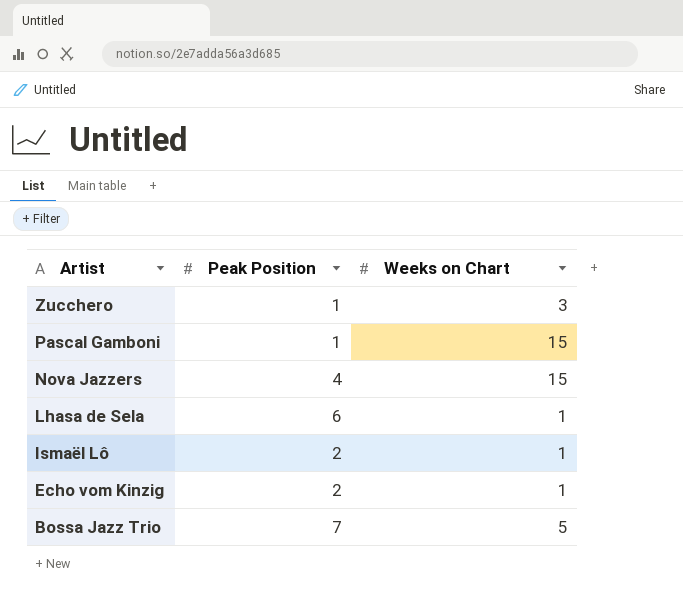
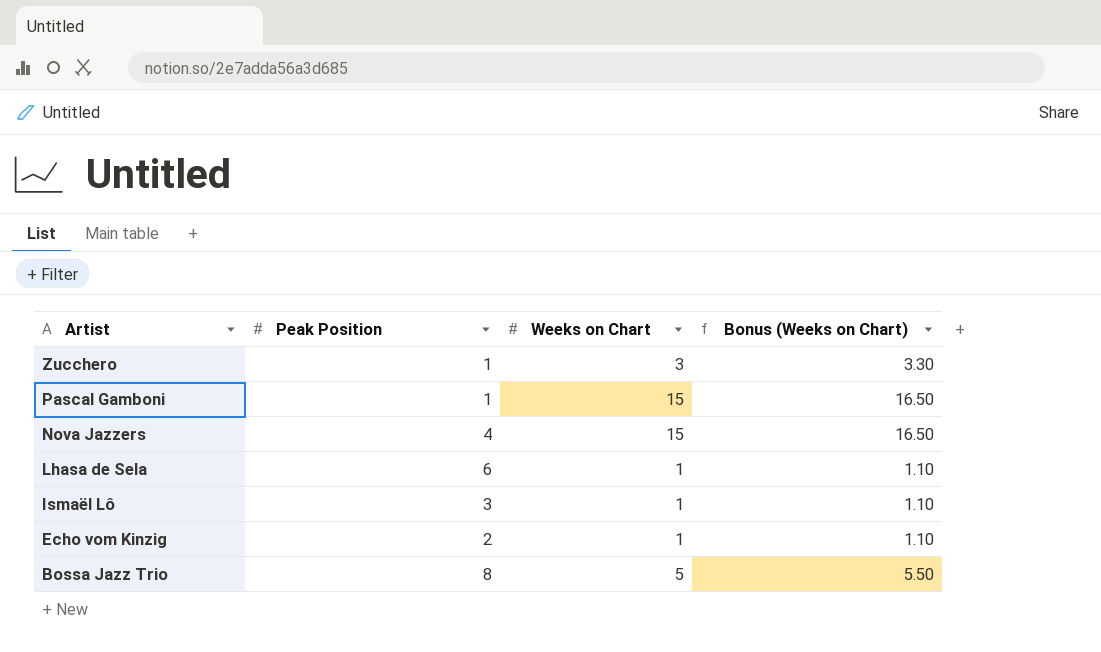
column Bonus (Weeks on Chart) | formula: none -> [Weeks on Chart] * 1.1
Ismaël Lô | Peak Position: 2 -> 3
Bossa Jazz Trio | Peak Position: 7 -> 8

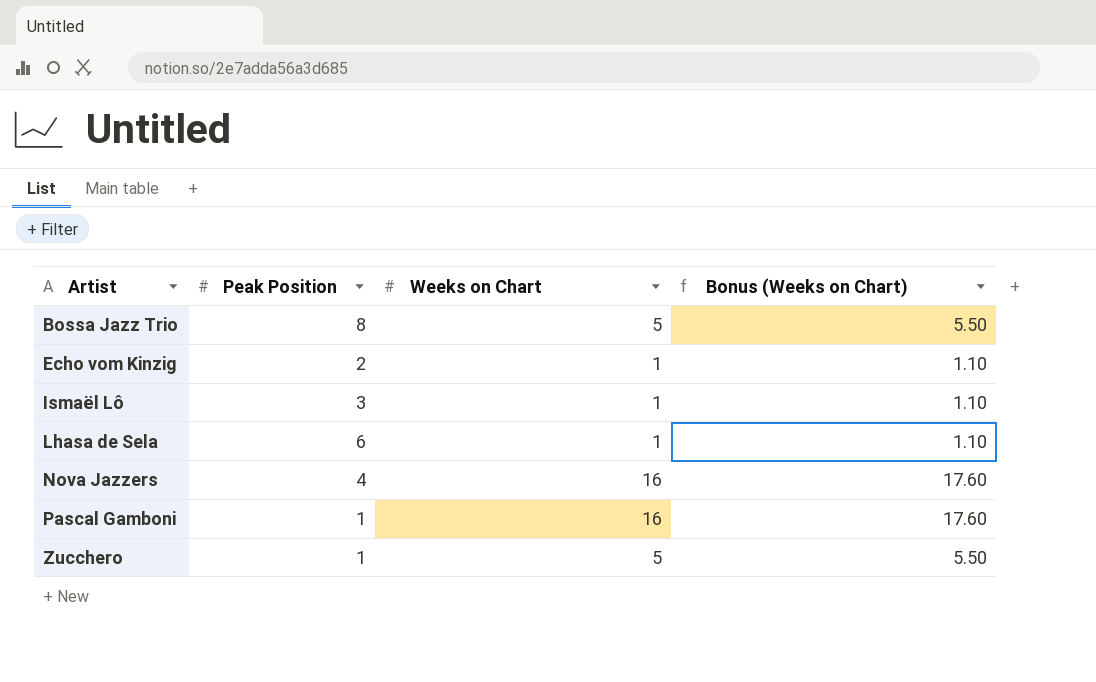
row order: Artist descending -> Artist ascending
Nova Jazzers | Weeks on Chart: 15 -> 16
Nova Jazzers | Bonus (Weeks on Chart): 16.50 -> 17.60
Pascal Gamboni | Weeks on Chart: 15 -> 16
Pascal Gamboni | Bonus (Weeks on Chart): 16.50 -> 17.60
Zucchero | Weeks on Chart: 3 -> 5
Zucchero | Bonus (Weeks on Chart): 3.30 -> 5.50

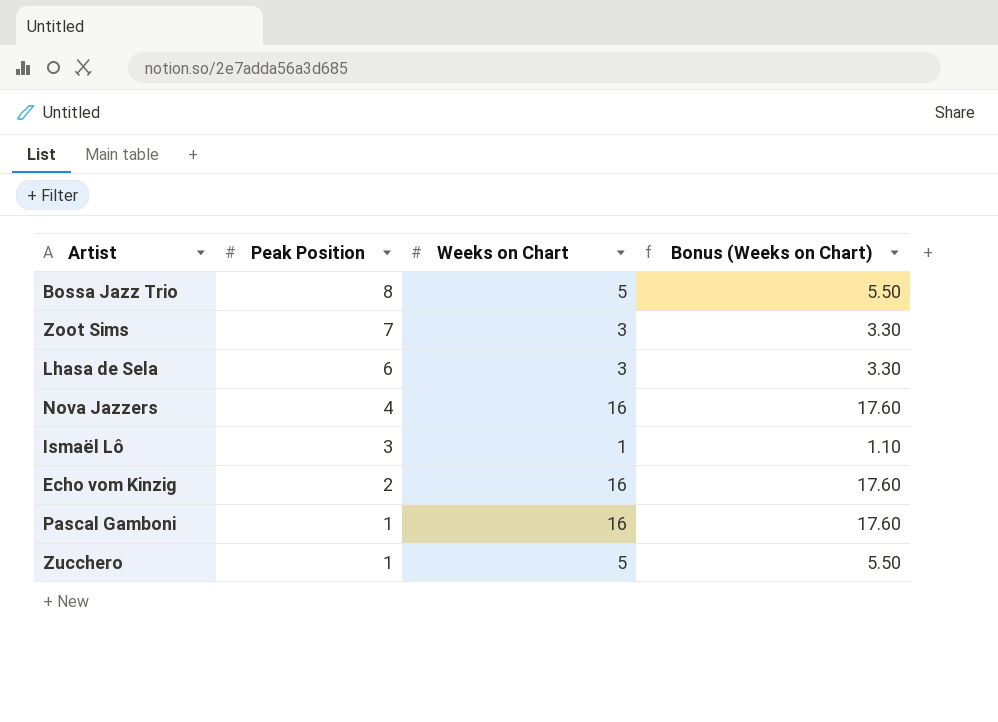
row order: Artist ascending -> Peak Position descending
row Zoot Sims: none -> 7 | 3 | 3.30
Lhasa de Sela | Weeks on Chart: 1 -> 3
Lhasa de Sela | Bonus (Weeks on Chart): 1.10 -> 3.30
Echo vom Kinzig | Weeks on Chart: 1 -> 16
Echo vom Kinzig | Bonus (Weeks on Chart): 1.10 -> 17.60

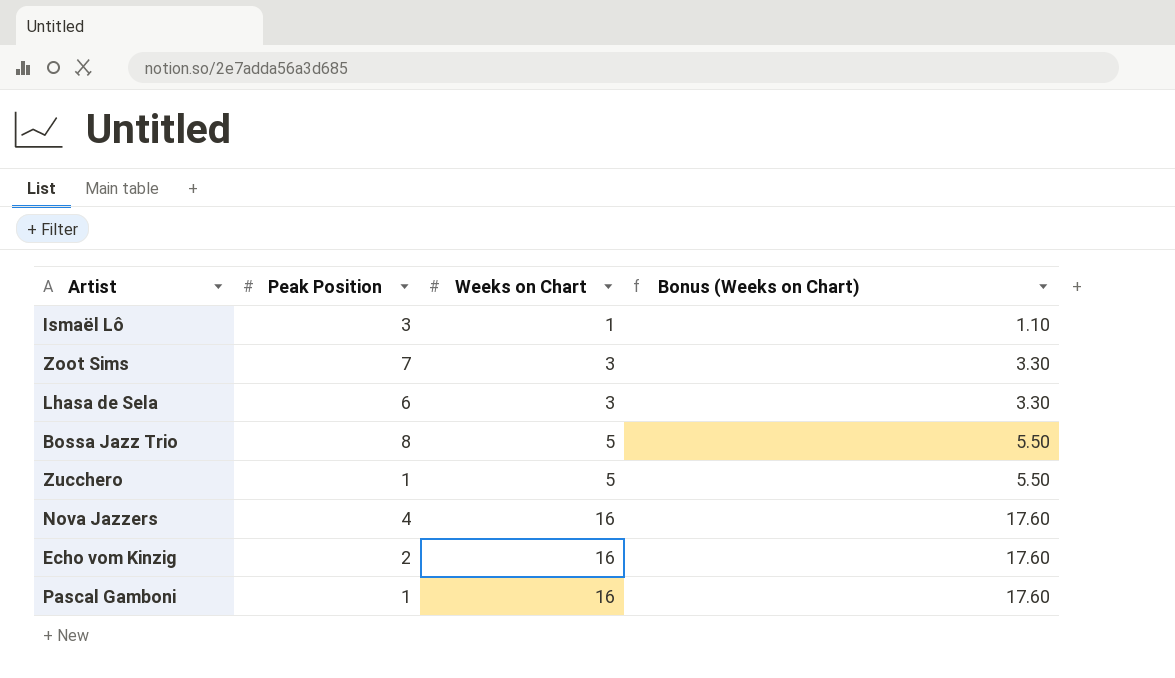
row order: Peak Position descending -> Weeks on Chart ascending

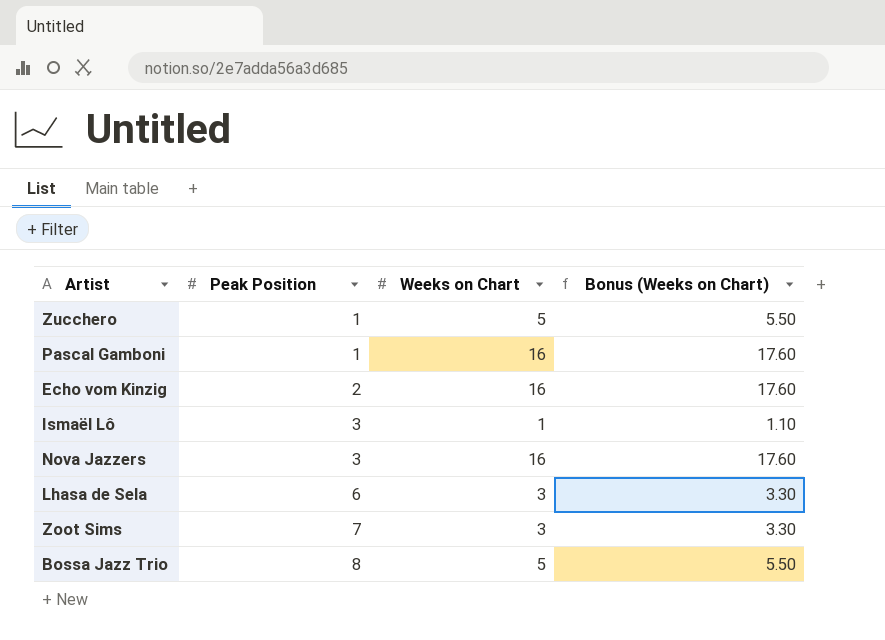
row order: Weeks on Chart ascending -> Peak Position ascending
Nova Jazzers | Peak Position: 4 -> 3

